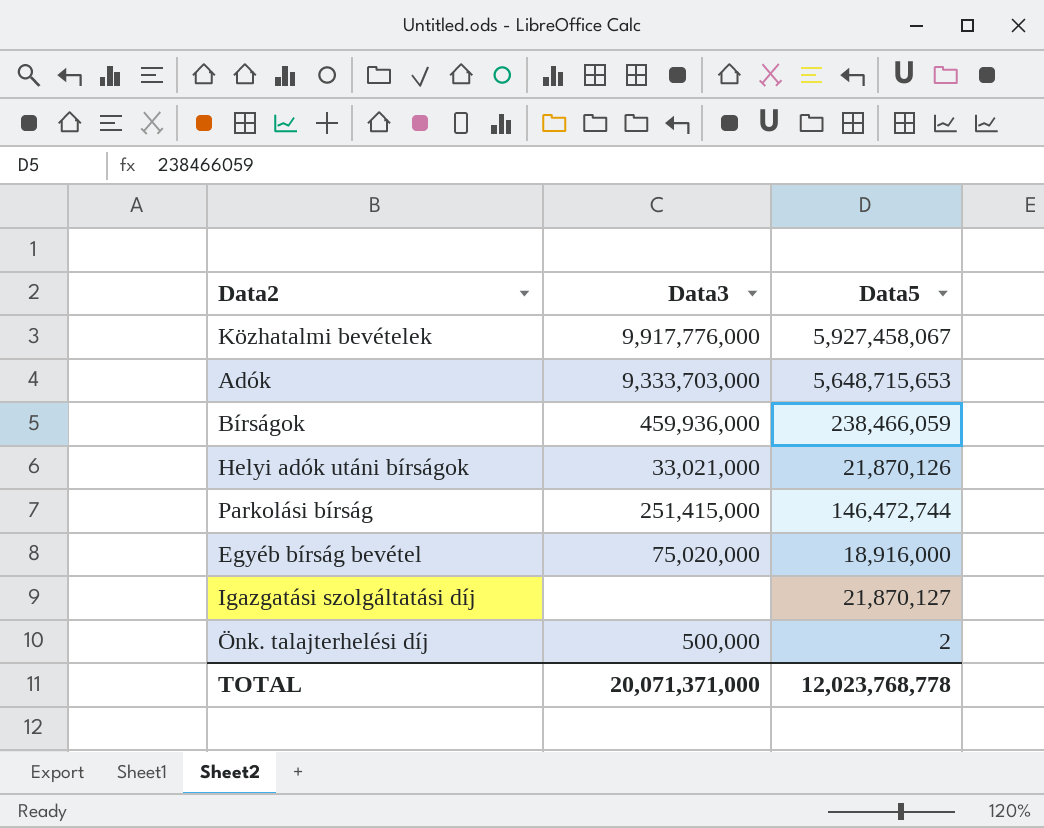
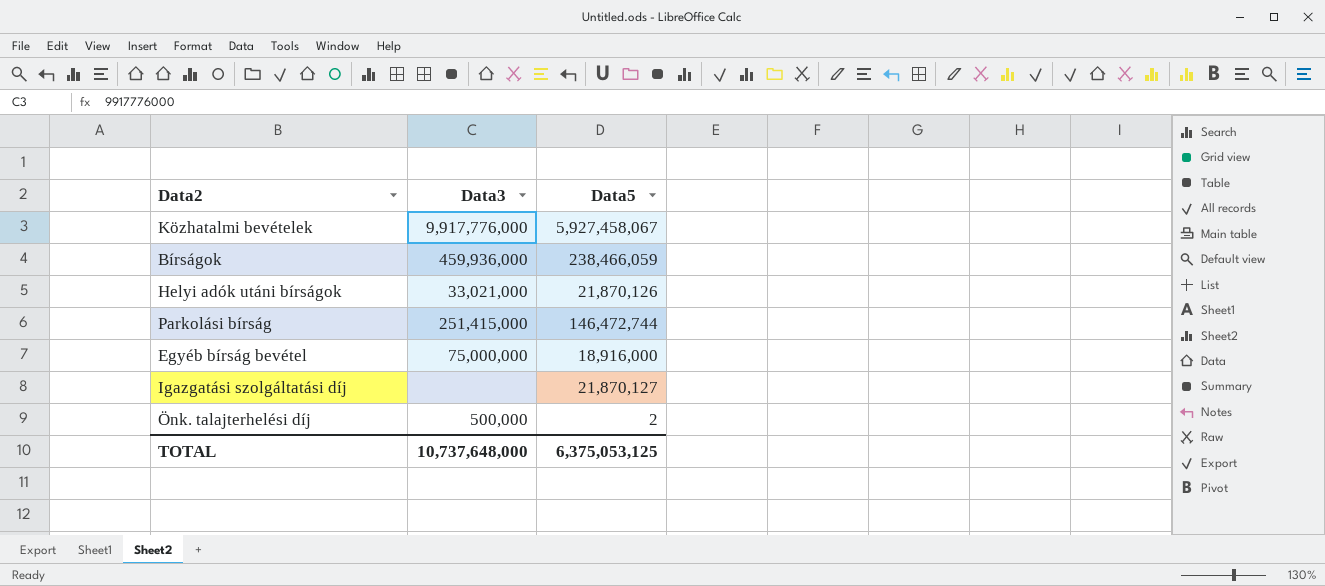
row Adók: 9,333,703,000 | 5,648,715,653 -> none
Egyéb bírság bevétel | Data3: 75,020,000 -> 75,000,000
TOTAL | Data3: 20,071,371,000 -> 10,737,648,000
TOTAL | Data5: 12,023,768,778 -> 6,375,053,125

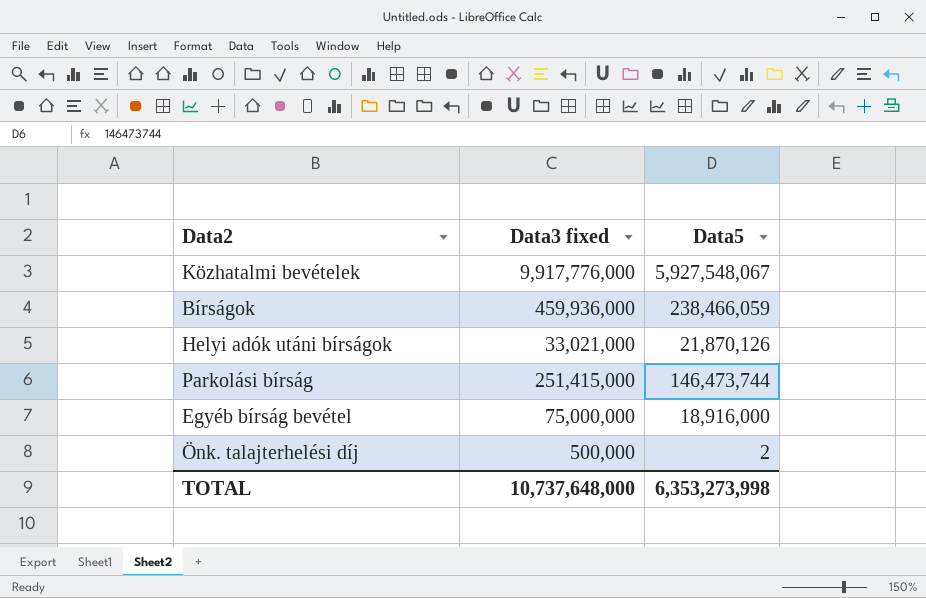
column name: Data3 -> Data3 fixed
row Igazgatási szolgáltatási díj: none | 21,870,127 -> none
Közhatalmi bevételek | Data5: 5,927,458,067 -> 5,927,548,067
Parkolási bírság | Data5: 146,472,744 -> 146,473,744
TOTAL | Data5: 6,375,053,125 -> 6,353,273,998

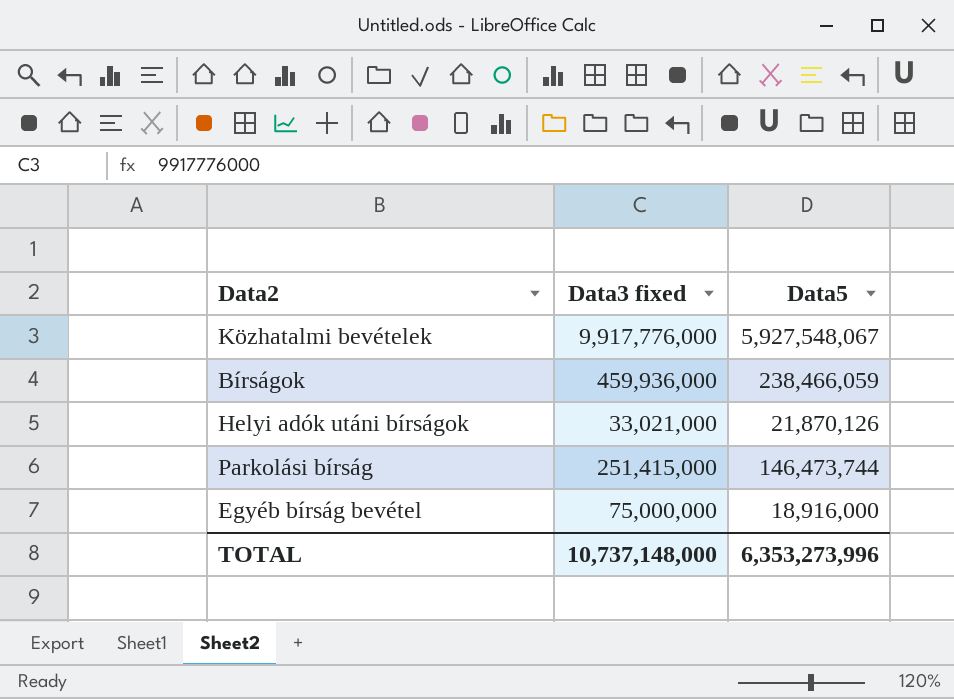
row Önk. talajterhelési díj: 500,000 | 2 -> none
TOTAL | Data3 fixed: 10,737,648,000 -> 10,737,148,000
TOTAL | Data5: 6,353,273,998 -> 6,353,273,996

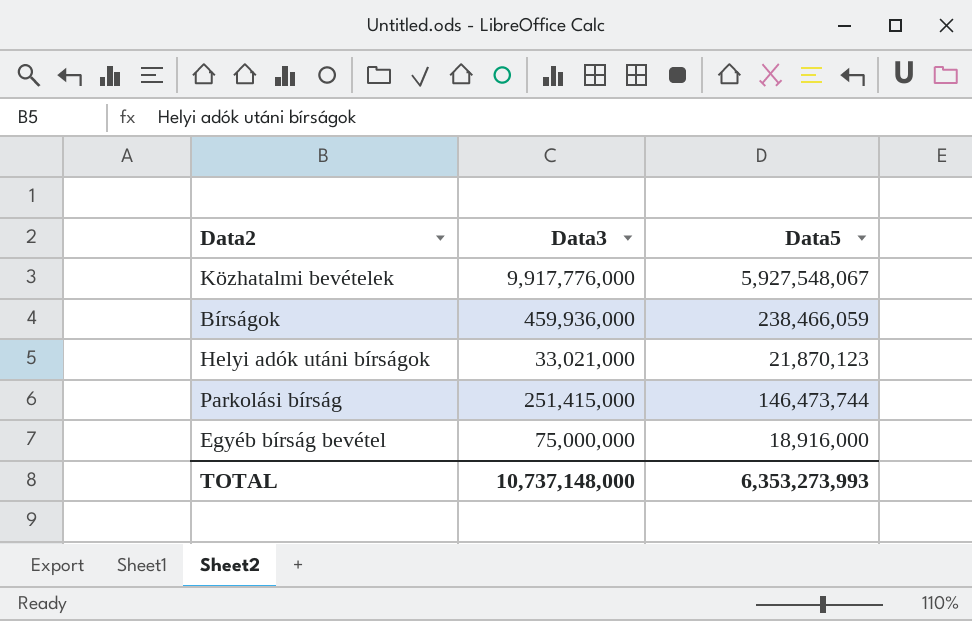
column name: Data3 fixed -> Data3
Helyi adók utáni bírságok | Data5: 21,870,126 -> 21,870,123
TOTAL | Data5: 6,353,273,996 -> 6,353,273,993

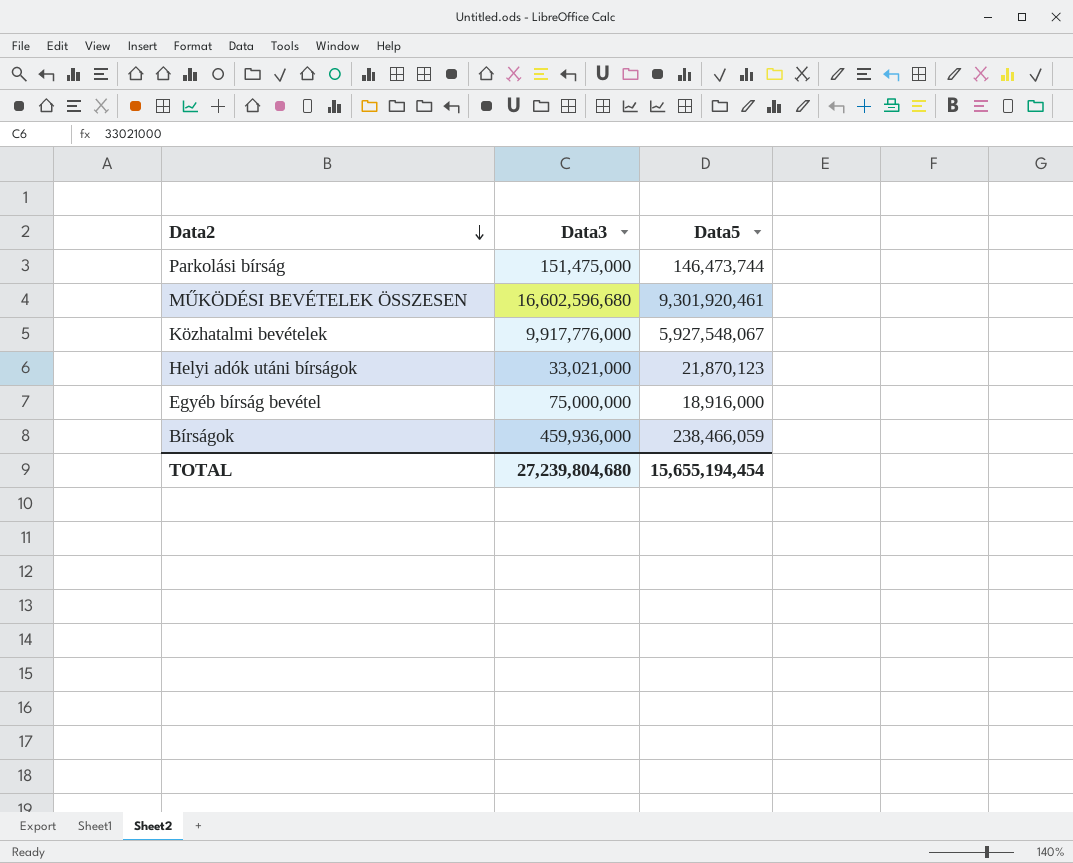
row order: none -> Data2 descending
Parkolási bírság | Data3: 251,415,000 -> 151,475,000
row MŰKÖDÉSI BEVÉTELEK ÖSSZESEN: none -> 16,602,596,680 | 9,301,920,461
TOTAL | Data3: 10,737,148,000 -> 27,239,804,680
TOTAL | Data5: 6,353,273,993 -> 15,655,194,454

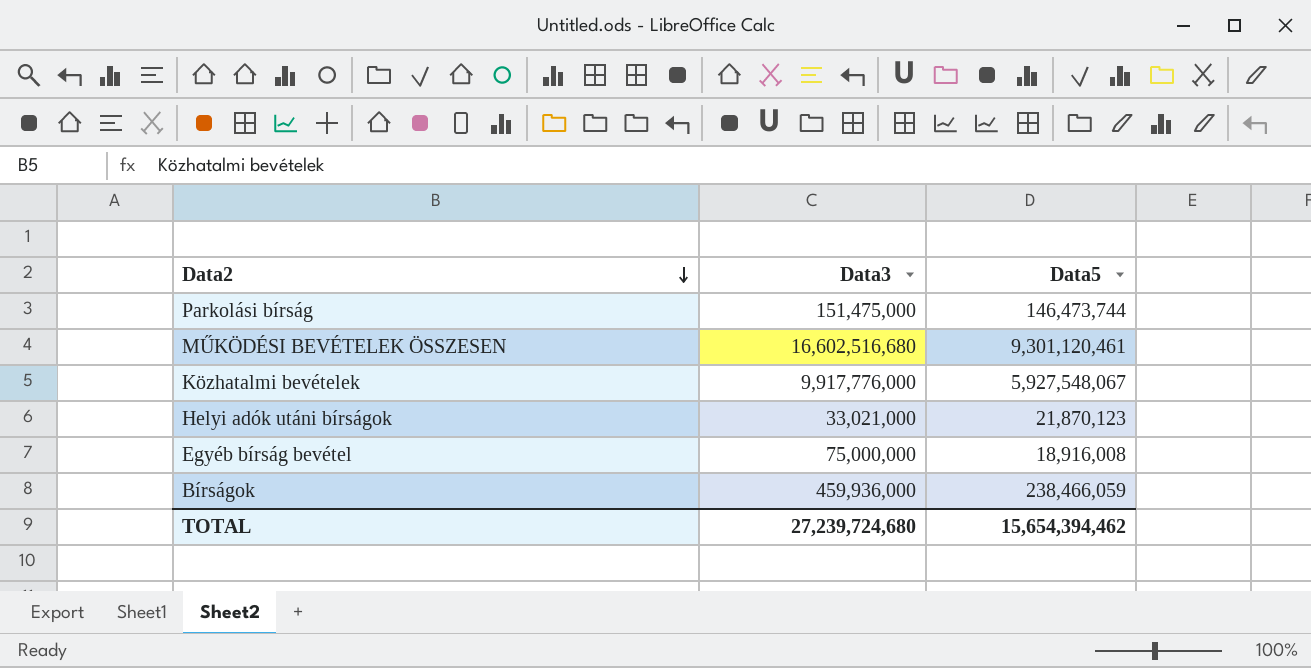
MŰKÖDÉSI BEVÉTELEK ÖSSZESEN | Data3: 16,602,596,680 -> 16,602,516,680
MŰKÖDÉSI BEVÉTELEK ÖSSZESEN | Data5: 9,301,920,461 -> 9,301,120,461
Egyéb bírság bevétel | Data5: 18,916,000 -> 18,916,008
TOTAL | Data3: 27,239,804,680 -> 27,239,724,680
TOTAL | Data5: 15,655,194,454 -> 15,654,394,462

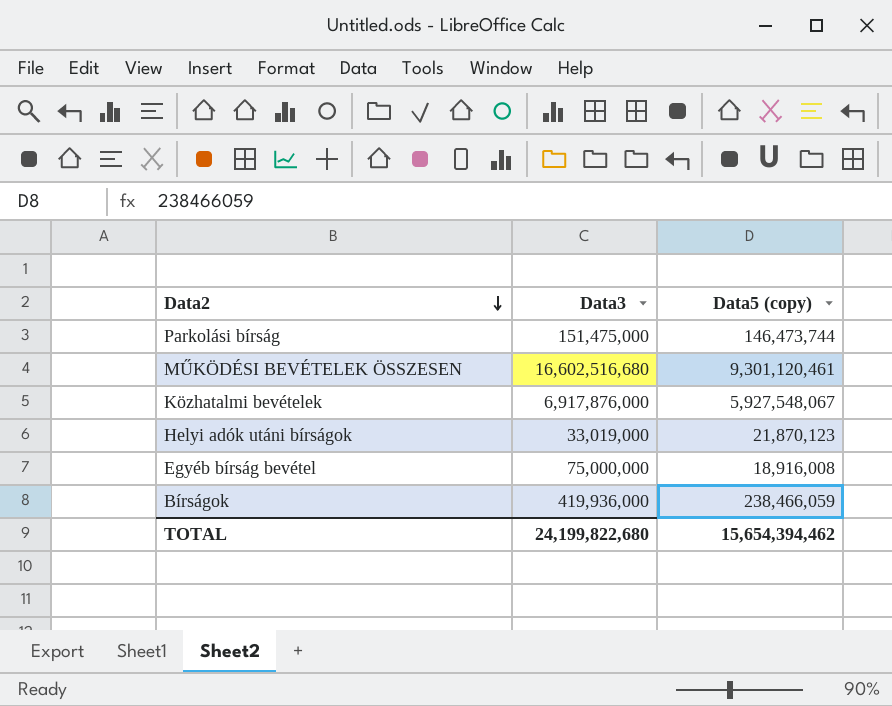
column name: Data5 -> Data5 (copy)
Közhatalmi bevételek | Data3: 9,917,776,000 -> 6,917,876,000
Helyi adók utáni bírságok | Data3: 33,021,000 -> 33,019,000
Bírságok | Data3: 459,936,000 -> 419,936,000
TOTAL | Data3: 27,239,724,680 -> 24,199,822,680

